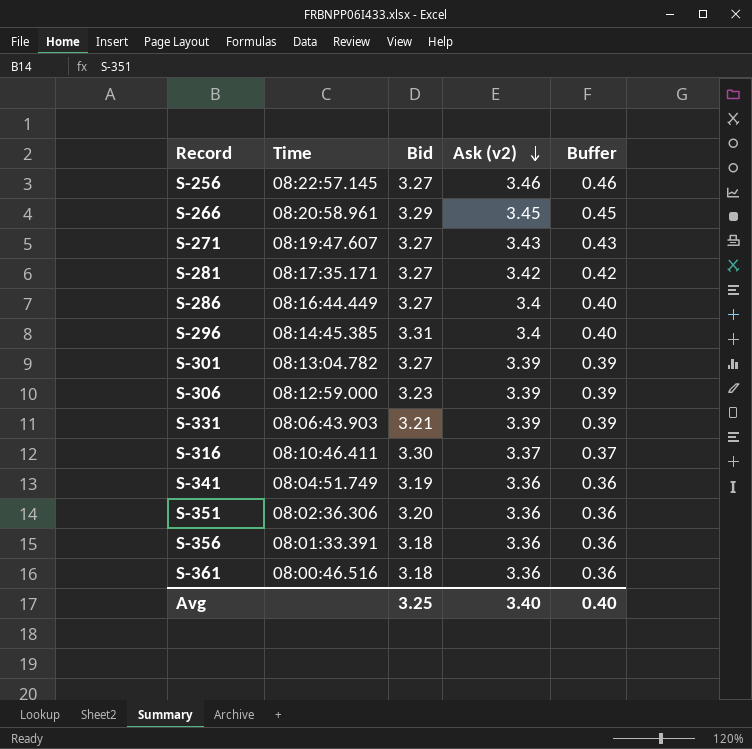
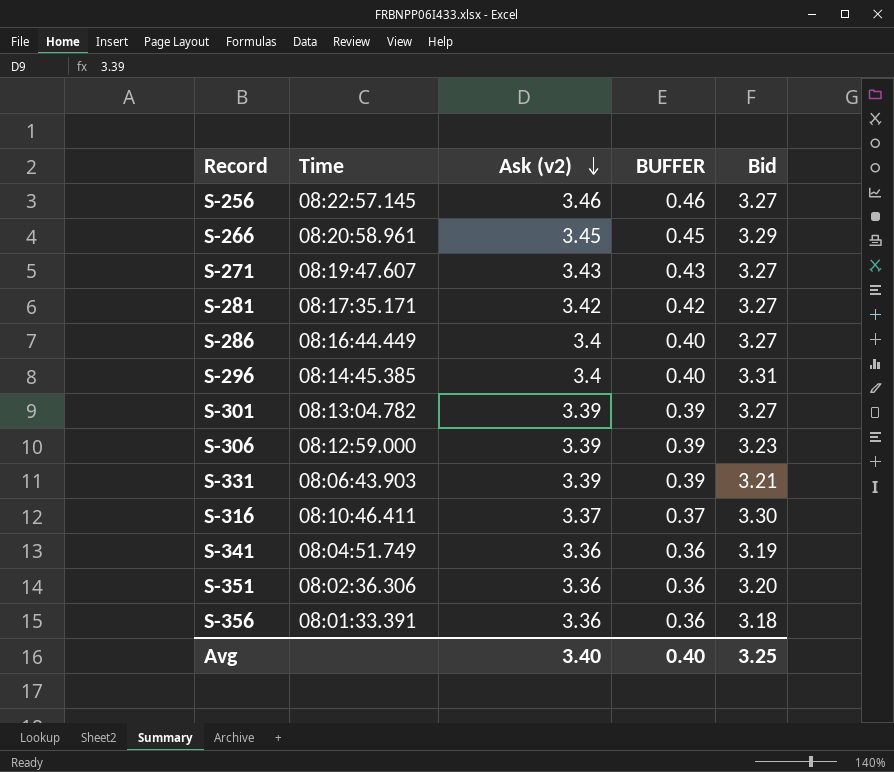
column name: Buffer -> BUFFER
column Bid | position: 3 -> 5
row S-361: 08:00:46.516 | 3.18 | 3.36 | 0.36 -> none

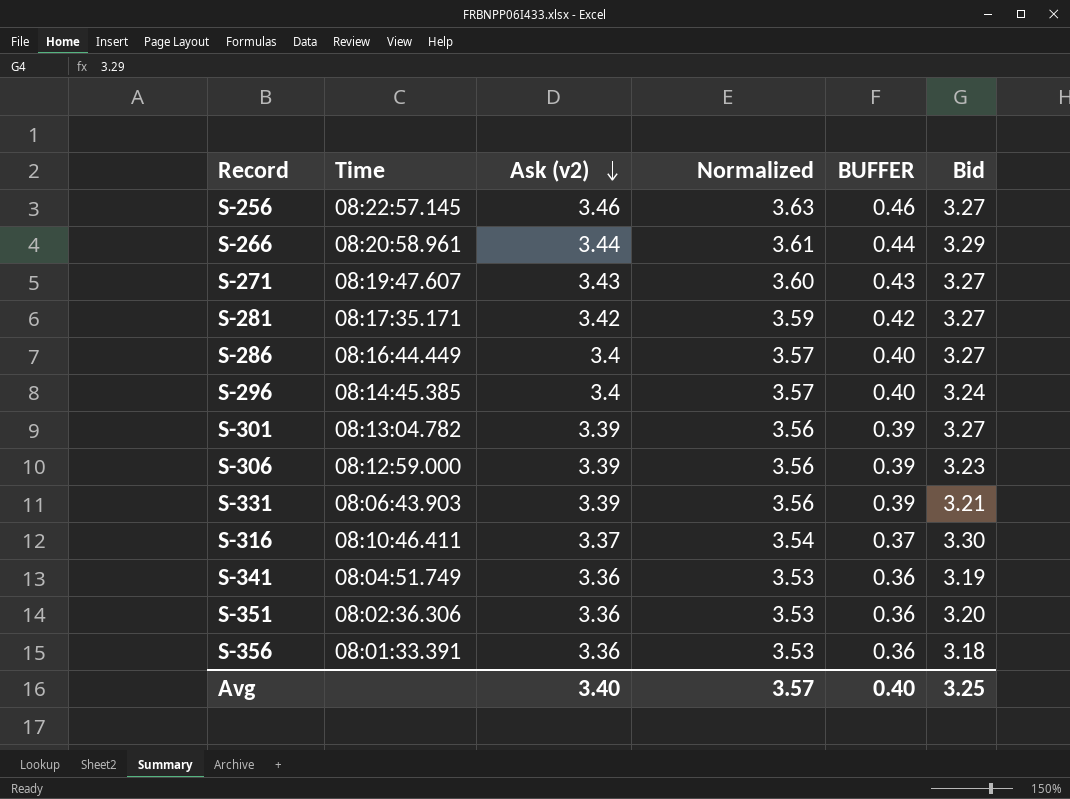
column Normalized | formula: none -> [Ask (v2)] * 1.05
S-266 | Ask (v2): 3.45 -> 3.44
S-266 | BUFFER: 0.45 -> 0.44
S-296 | Bid: 3.31 -> 3.24

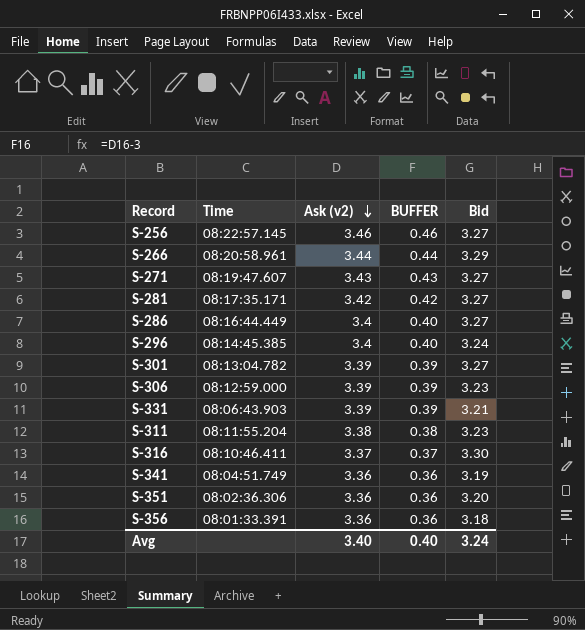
column Normalized | formula: [Ask (v2)] * 1.05 -> none
row S-311: none -> 08:11:55.204 | 3.38 | 0.38 | 3.23
Avg | Bid: 3.25 -> 3.24

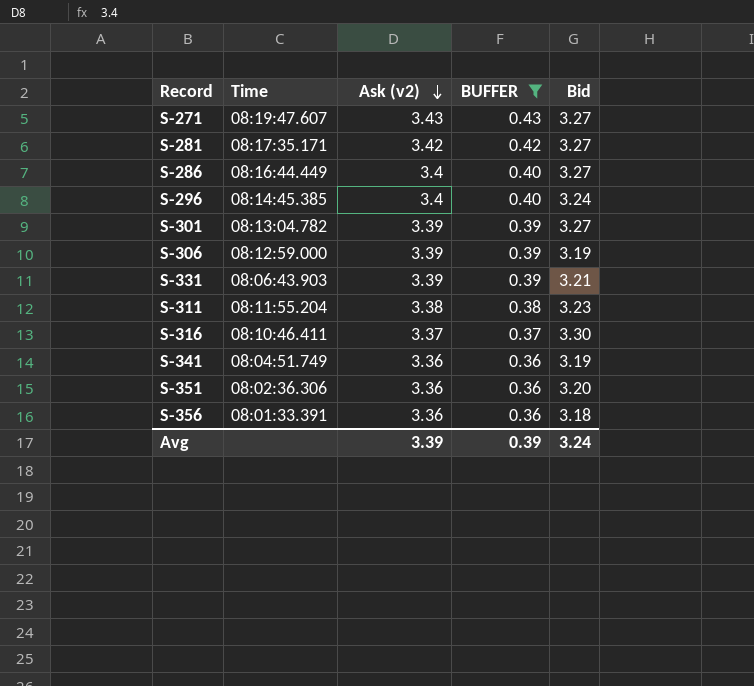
filter: none -> BUFFER <= 0.43
S-306 | Bid: 3.23 -> 3.19
Avg | Ask (v2): 3.40 -> 3.39
Avg | BUFFER: 0.40 -> 0.39

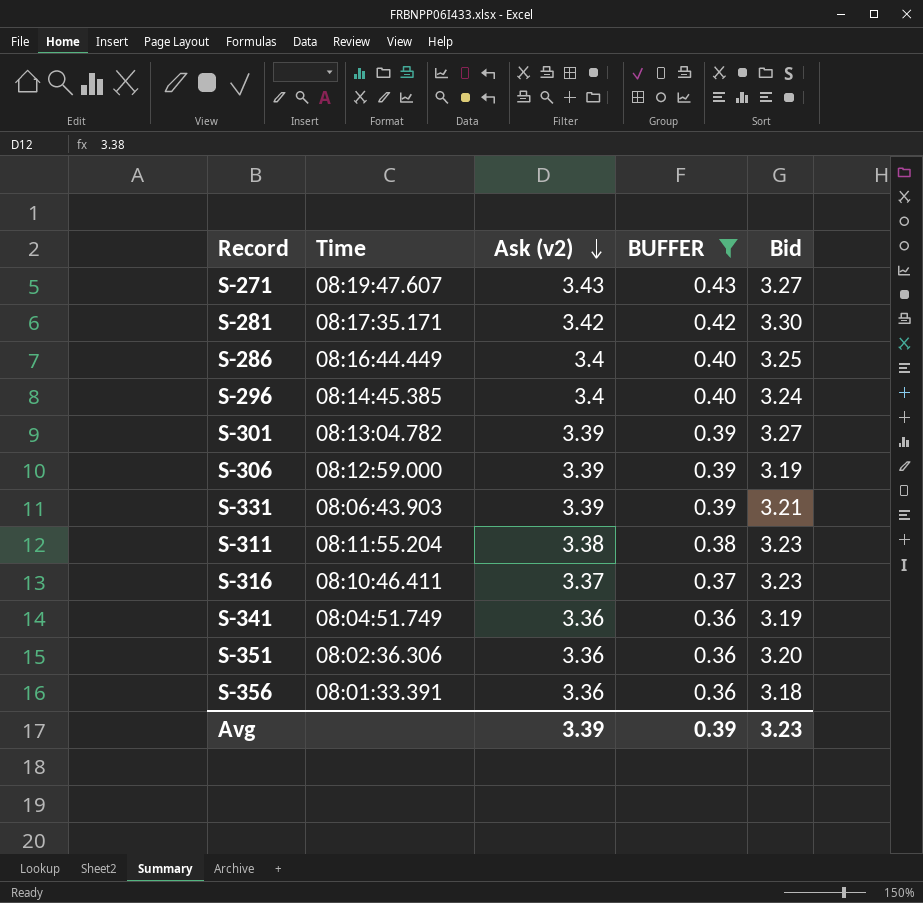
S-281 | Bid: 3.27 -> 3.30
S-286 | Bid: 3.27 -> 3.25
S-316 | Bid: 3.30 -> 3.23
Avg | Bid: 3.24 -> 3.23

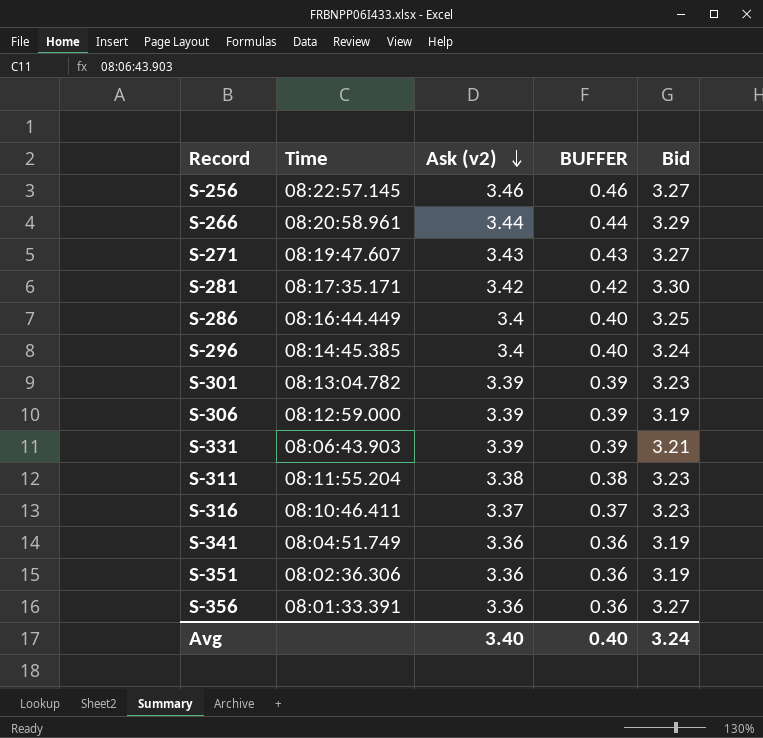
filter: BUFFER <= 0.43 -> none
S-301 | Bid: 3.27 -> 3.23
S-351 | Bid: 3.20 -> 3.19
S-356 | Bid: 3.18 -> 3.27
Avg | Ask (v2): 3.39 -> 3.40
Avg | BUFFER: 0.39 -> 0.40
Avg | Bid: 3.23 -> 3.24

